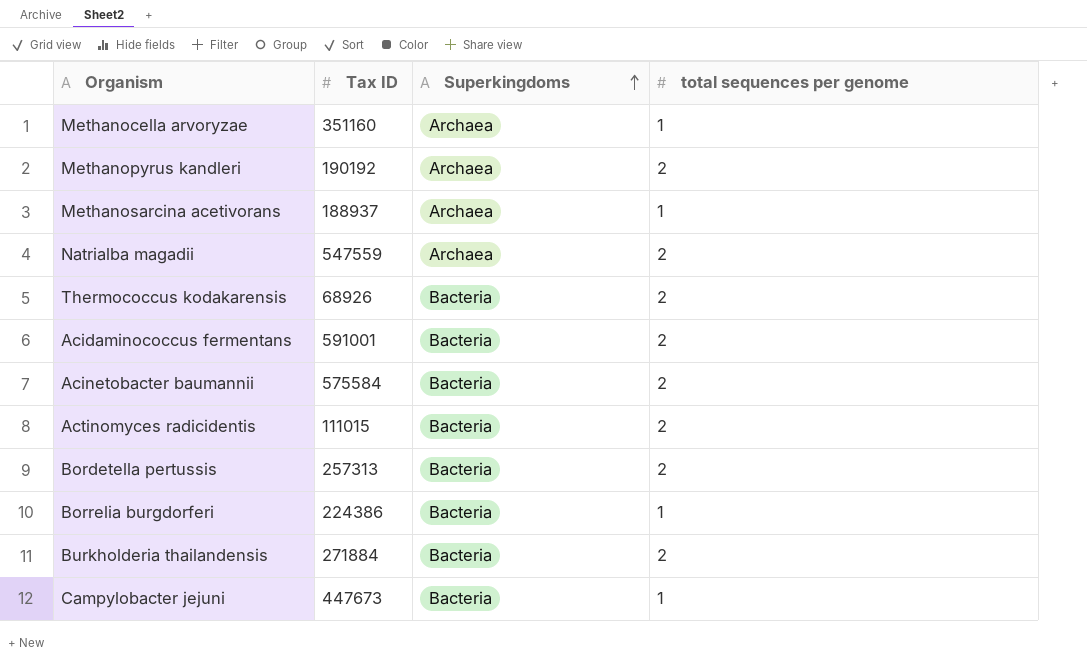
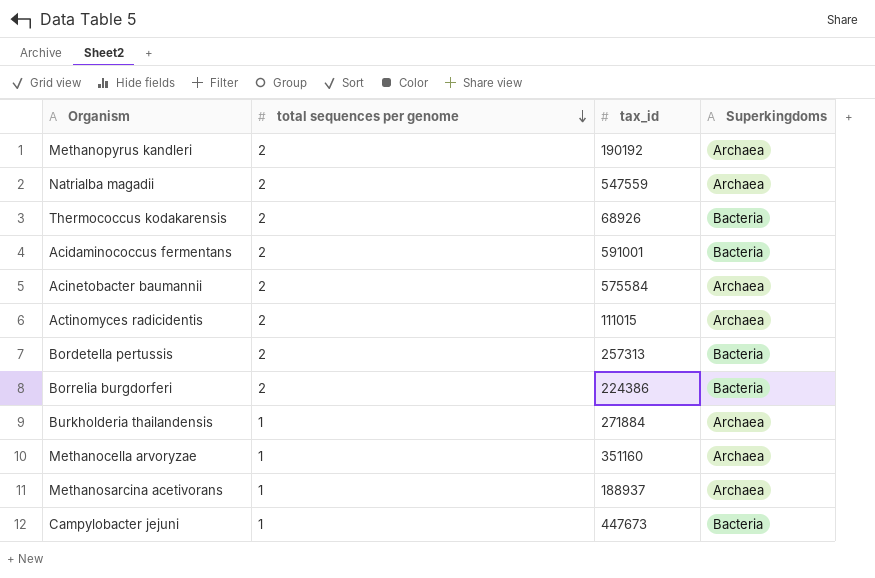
row order: Superkingdoms ascending -> total sequences per genome descending
column total sequences per genome | position: 4 -> 2
column name: Tax ID -> tax_id
Acinetobacter baumannii | Superkingdoms: Bacteria -> Archaea
Actinomyces radicidentis | Superkingdoms: Bacteria -> Archaea
Borrelia burgdorferi | total sequences per genome: 1 -> 2
Burkholderia thailandensis | total sequences per genome: 2 -> 1
Burkholderia thailandensis | Superkingdoms: Bacteria -> Archaea

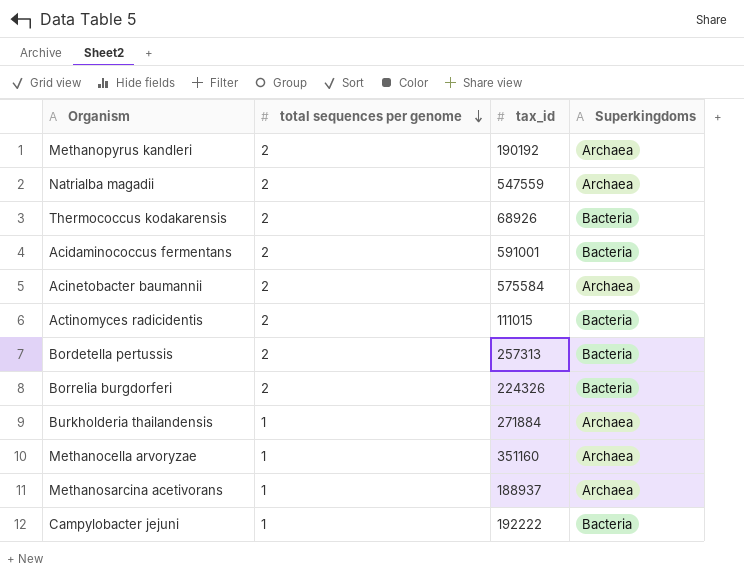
Actinomyces radicidentis | Superkingdoms: Archaea -> Bacteria
Borrelia burgdorferi | tax_id: 224386 -> 224326
Campylobacter jejuni | tax_id: 447673 -> 192222

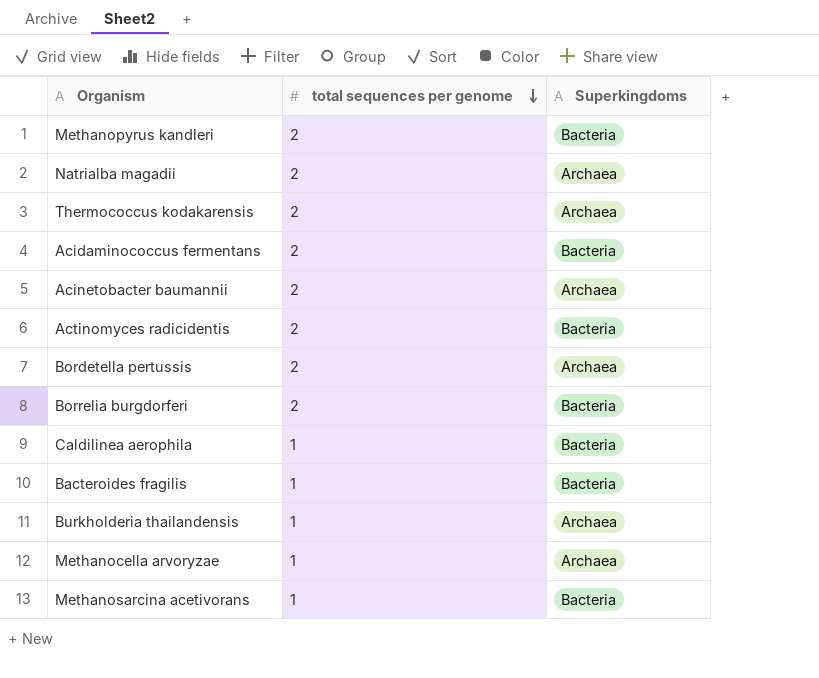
column tax_id | position: 3 -> none
row Campylobacter jejuni: 1 | 192222 | Bacteria -> none
Methanopyrus kandleri | Superkingdoms: Archaea -> Bacteria
Thermococcus kodakarensis | Superkingdoms: Bacteria -> Archaea
Bordetella pertussis | Superkingdoms: Bacteria -> Archaea
row Caldilinea aerophila: none -> 1 | Bacteria
row Bacteroides fragilis: none -> 1 | Bacteria
Methanosarcina acetivorans | Superkingdoms: Archaea -> Bacteria

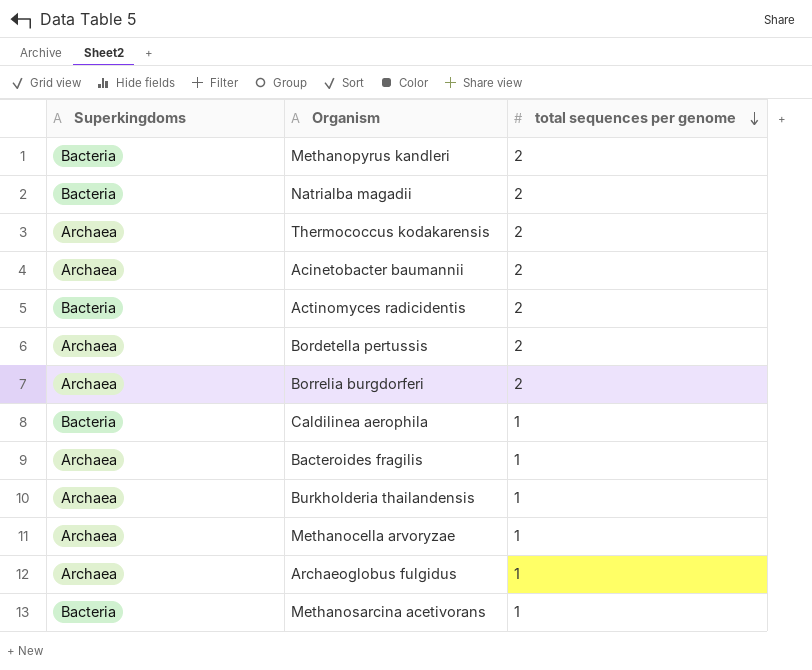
column Superkingdoms | position: 3 -> 1
row Acidaminococcus fermentans: 2 | Bacteria -> none
Natrialba magadii | Superkingdoms: Archaea -> Bacteria
Borrelia burgdorferi | Superkingdoms: Bacteria -> Archaea
Bacteroides fragilis | Superkingdoms: Bacteria -> Archaea
row Archaeoglobus fulgidus: none -> Archaea | 1

